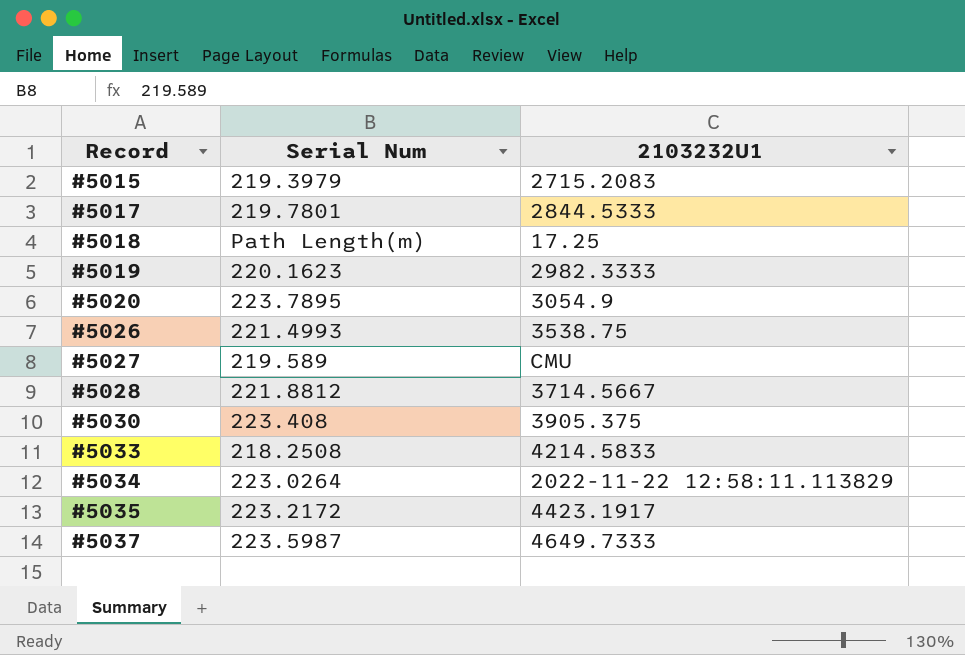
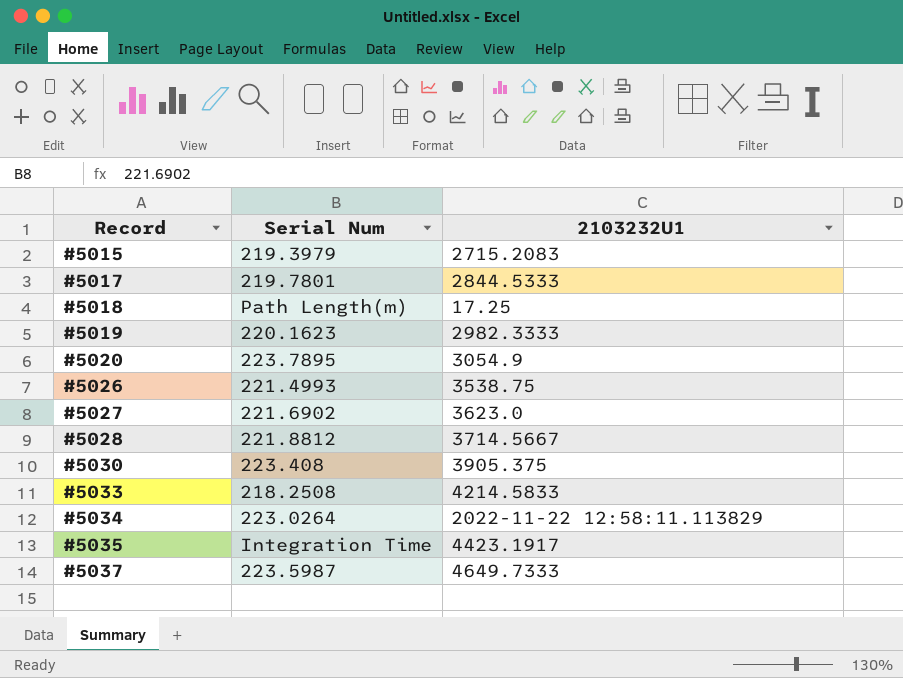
#5027 | Serial Num: 219.589 -> 221.6902
#5027 | 2103232U1: CMU -> 3623.0
#5035 | Serial Num: 223.2172 -> Integration Time

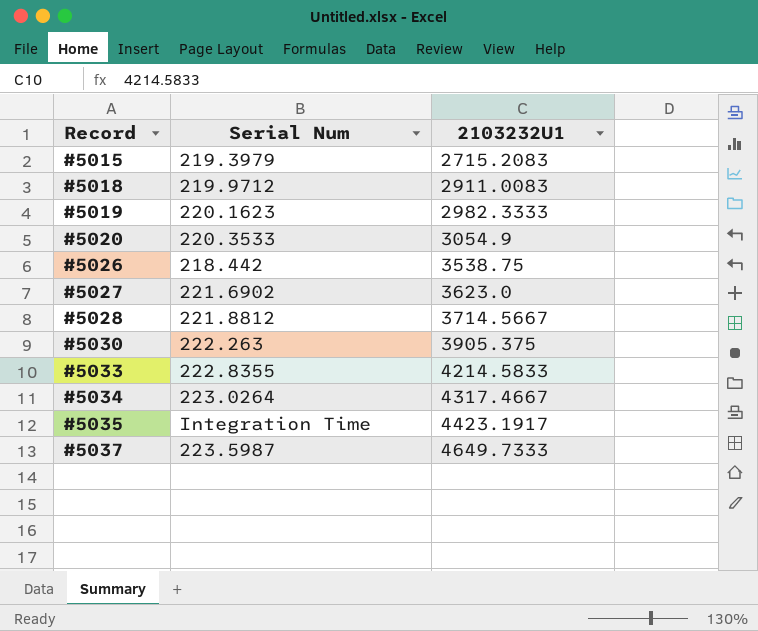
row #5017: 219.7801 | 2844.5333 -> none
#5018 | Serial Num: Path Length(m) -> 219.9712
#5018 | 2103232U1: 17.25 -> 2911.0083
#5020 | Serial Num: 223.7895 -> 220.3533
#5026 | Serial Num: 221.4993 -> 218.442
#5030 | Serial Num: 223.408 -> 222.263
#5033 | Serial Num: 218.2508 -> 222.8355
#5034 | 2103232U1: 2022-11-22 12:58:11.113829 -> 4317.4667

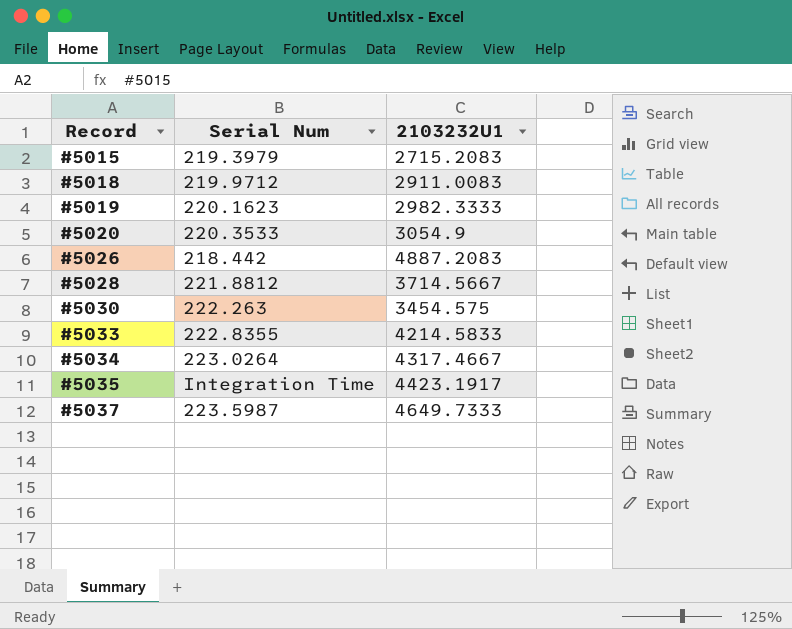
row #5027: 221.6902 | 3623.0 -> none
#5026 | 2103232U1: 3538.75 -> 4887.2083
#5030 | 2103232U1: 3905.375 -> 3454.575

